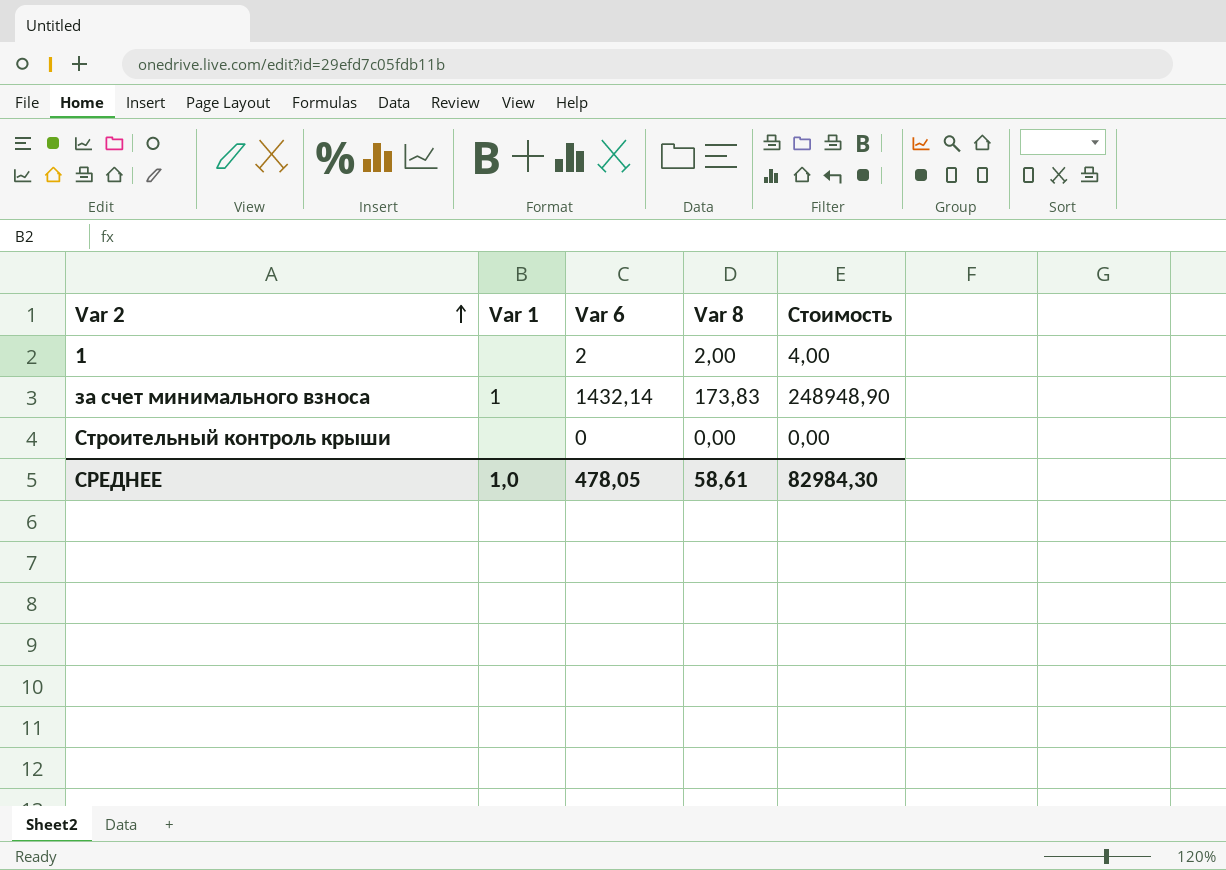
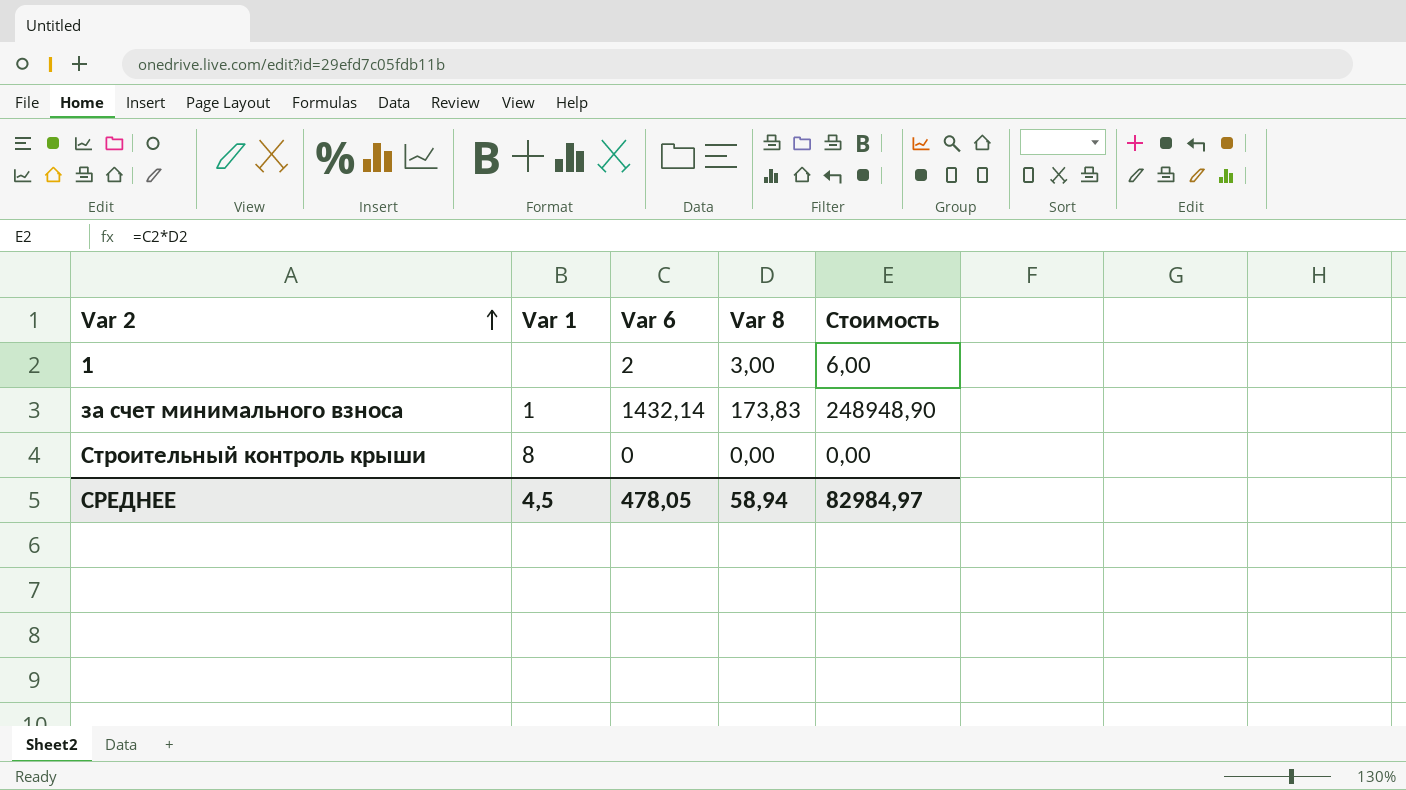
1 | Var 8: 2,00 -> 3,00
1 | Стоимость: 4,00 -> 6,00
Строительный контроль крыши | Var 1: none -> 8
СРЕДНЕЕ | Var 1: 1,0 -> 4,5
СРЕДНЕЕ | Var 8: 58,61 -> 58,94
СРЕДНЕЕ | Стоимость: 82984,30 -> 82984,97

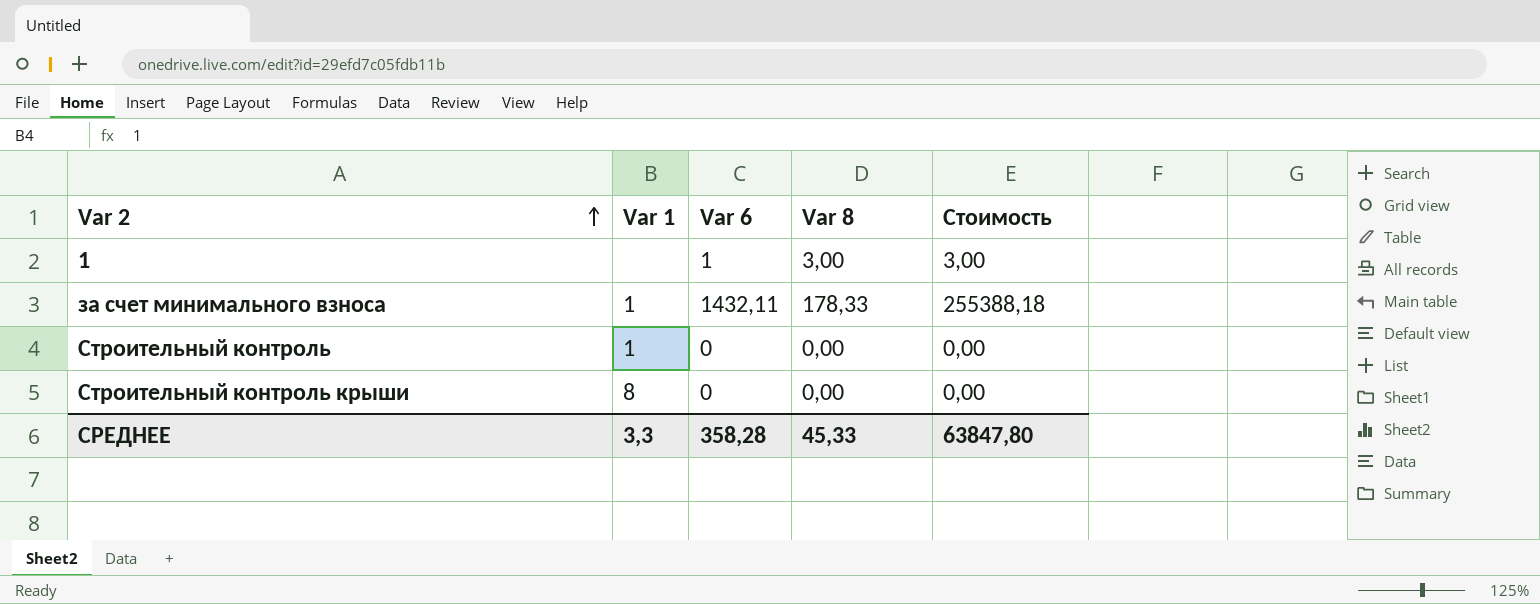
1 | Var 6: 2 -> 1
1 | Стоимость: 6,00 -> 3,00
за счет минимального взноса | Var 6: 1432,14 -> 1432,11
за счет минимального взноса | Var 8: 173,83 -> 178,33
за счет минимального взноса | Стоимость: 248948,90 -> 255388,18
row Строительный контроль: none -> 1 | 0 | 0,00 | 0,00
СРЕДНЕЕ | Var 1: 4,5 -> 3,3
СРЕДНЕЕ | Var 6: 478,05 -> 358,28
СРЕДНЕЕ | Var 8: 58,94 -> 45,33
СРЕДНЕЕ | Стоимость: 82984,97 -> 63847,80

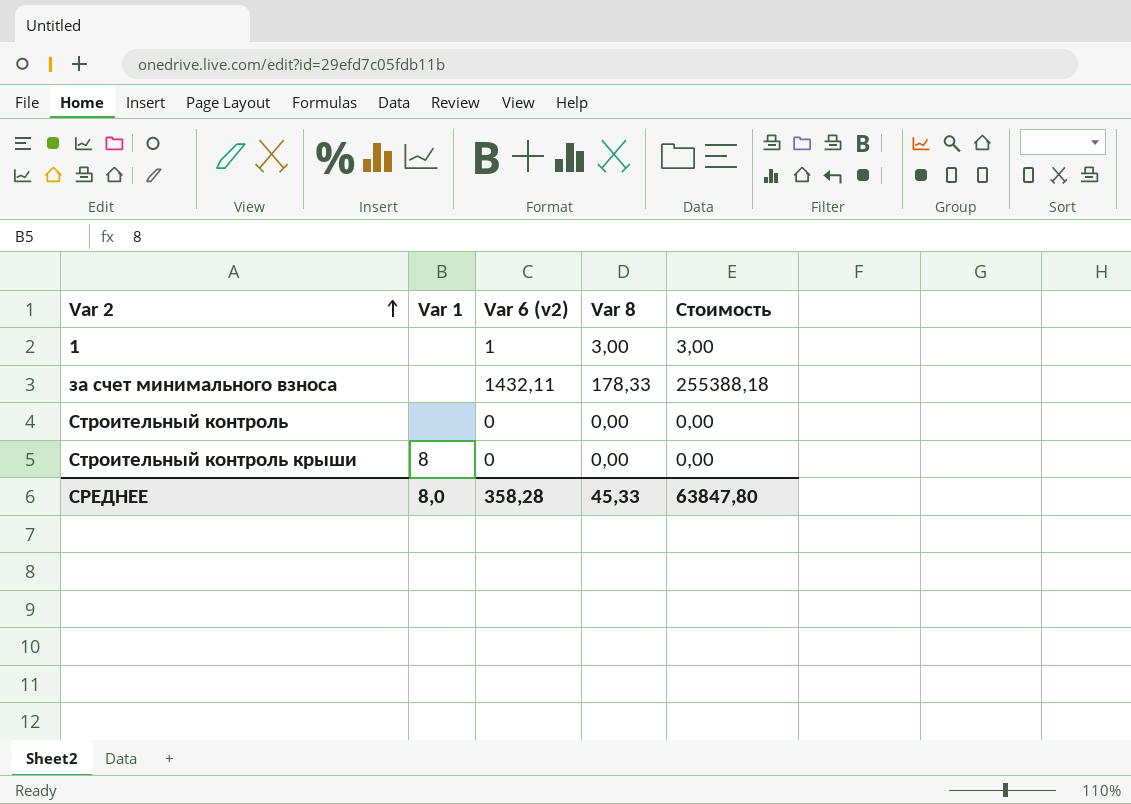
column name: Var 6 -> Var 6 (v2)
за счет минимального взноса | Var 1: 1 -> none
Строительный контроль | Var 1: 1 -> none
СРЕДНЕЕ | Var 1: 3,3 -> 8,0

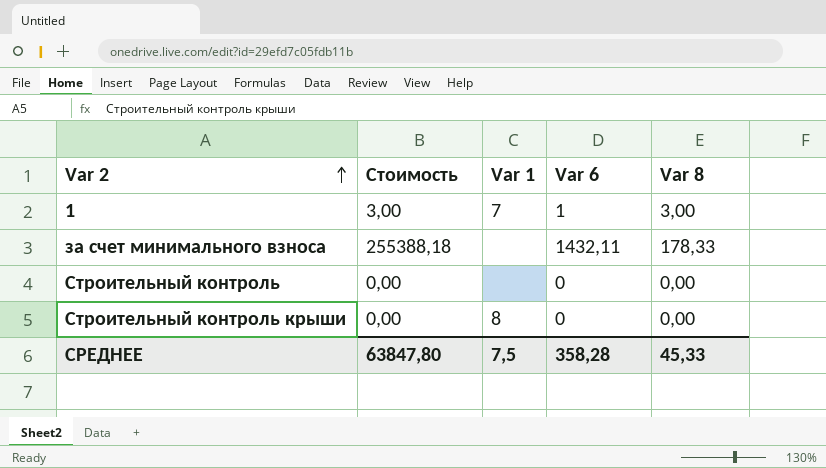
column Стоимость | position: 5 -> 2
column name: Var 6 (v2) -> Var 6
1 | Var 1: none -> 7
СРЕДНЕЕ | Var 1: 8,0 -> 7,5

